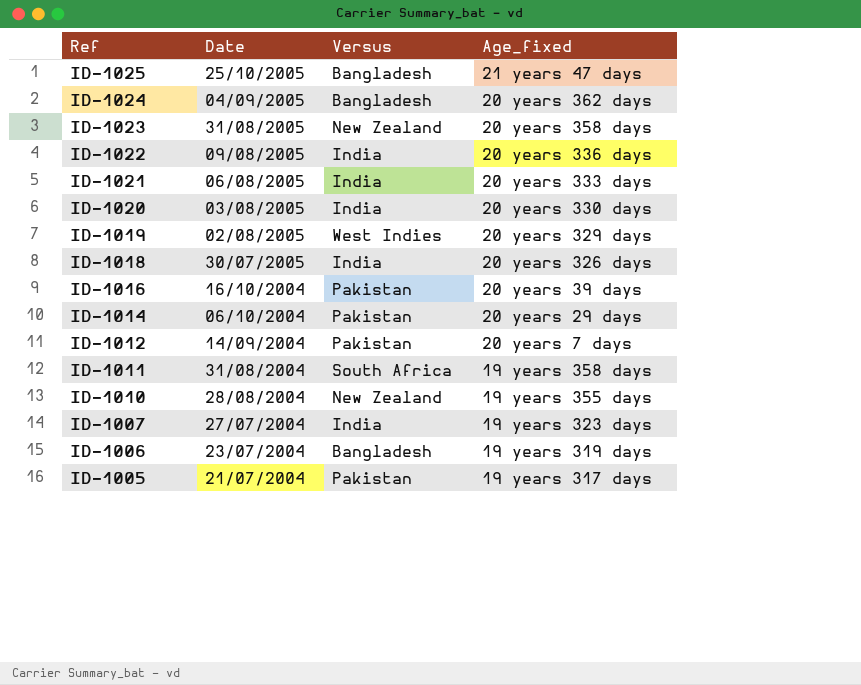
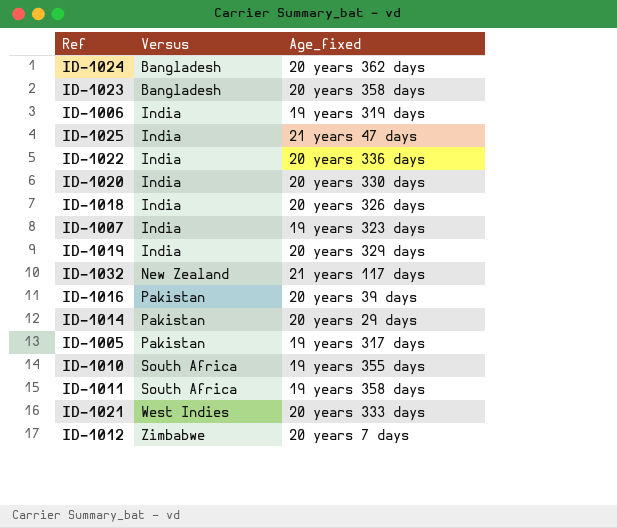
row order: Ref descending -> Versus ascending
column Date | position: 2 -> none
ID-1023 | Versus: New Zealand -> Bangladesh
ID-1006 | Versus: Bangladesh -> India
ID-1025 | Versus: Bangladesh -> India
ID-1019 | Versus: West Indies -> India
row ID-1032: none -> New Zealand | 21 years 117 days
ID-1010 | Versus: New Zealand -> South Africa
ID-1021 | Versus: India -> West Indies
ID-1012 | Versus: Pakistan -> Zimbabwe

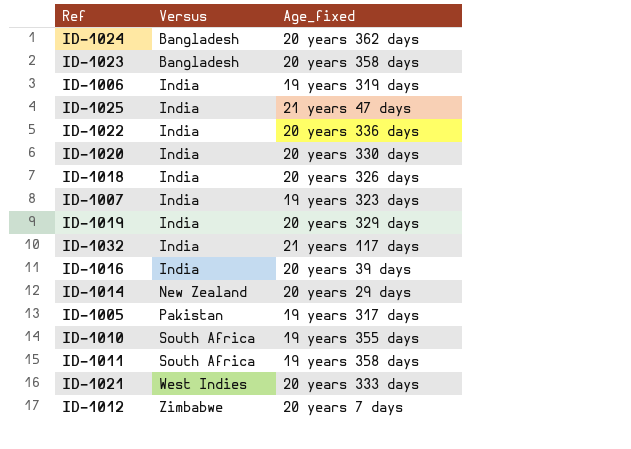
ID-1032 | Versus: New Zealand -> India
ID-1016 | Versus: Pakistan -> India
ID-1014 | Versus: Pakistan -> New Zealand

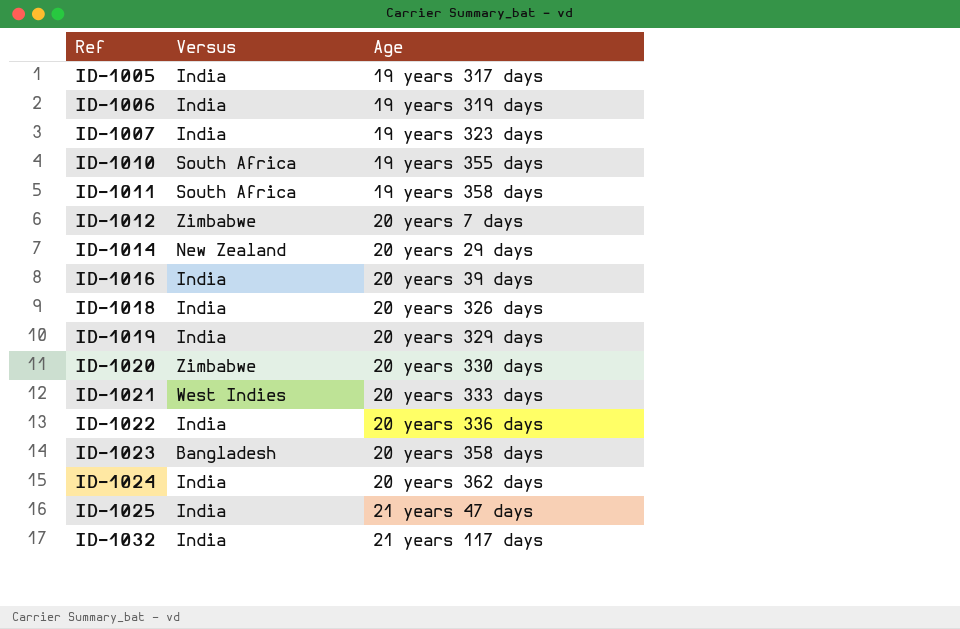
row order: Versus ascending -> Ref ascending
column name: Age_fixed -> Age
ID-1005 | Versus: Pakistan -> India
ID-1020 | Versus: India -> Zimbabwe
ID-1024 | Versus: Bangladesh -> India

